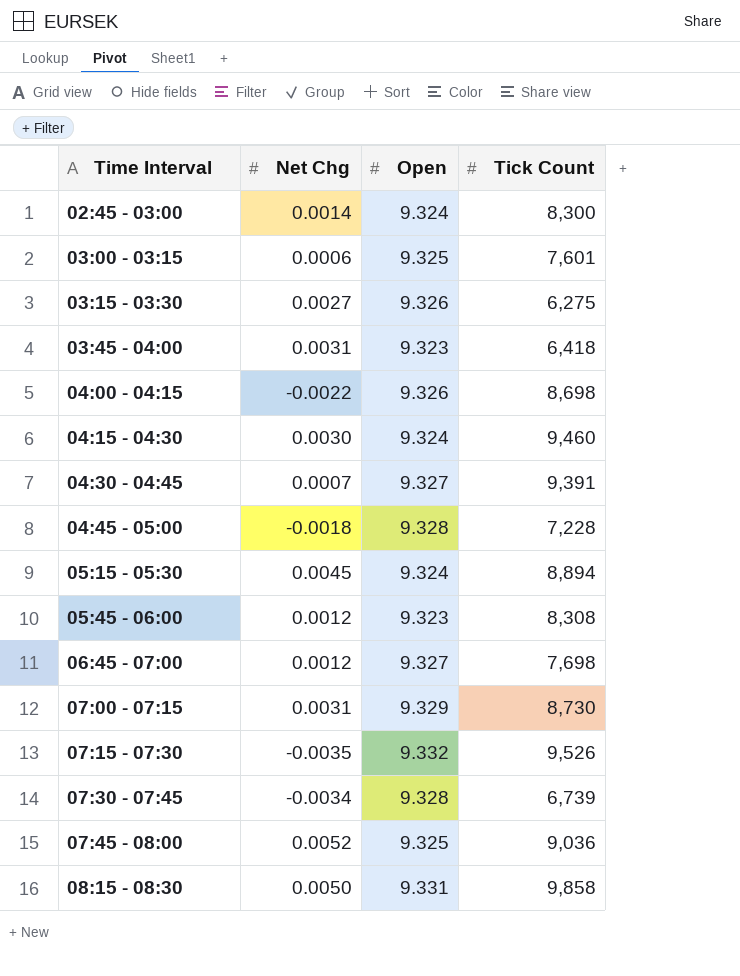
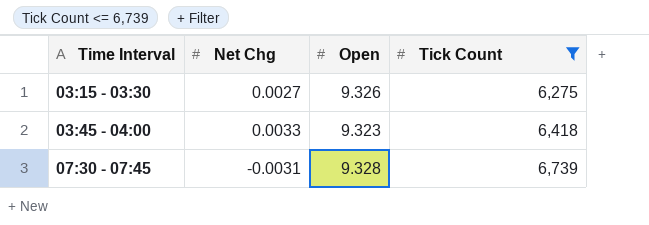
filter: none -> Tick Count <= 6,739
03:45 - 04:00 | Net Chg: 0.0031 -> 0.0033
07:30 - 07:45 | Net Chg: -0.0034 -> -0.0031

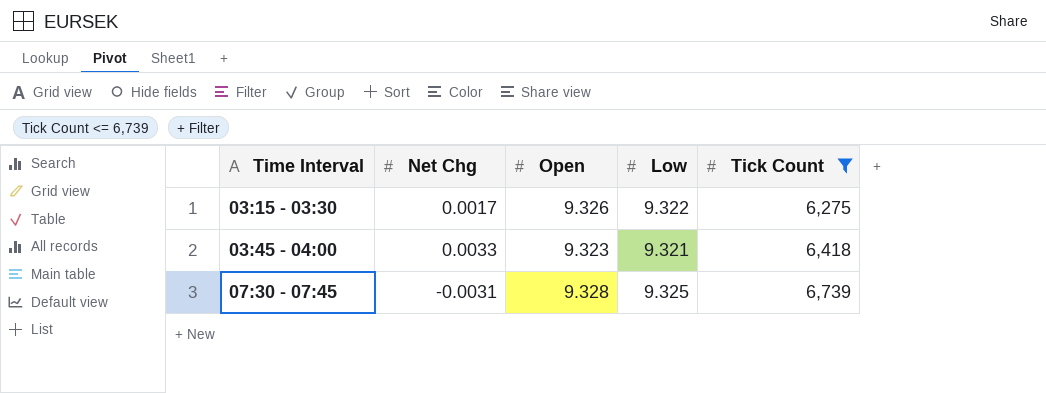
column Low | position: none -> 4
03:15 - 03:30 | Net Chg: 0.0027 -> 0.0017

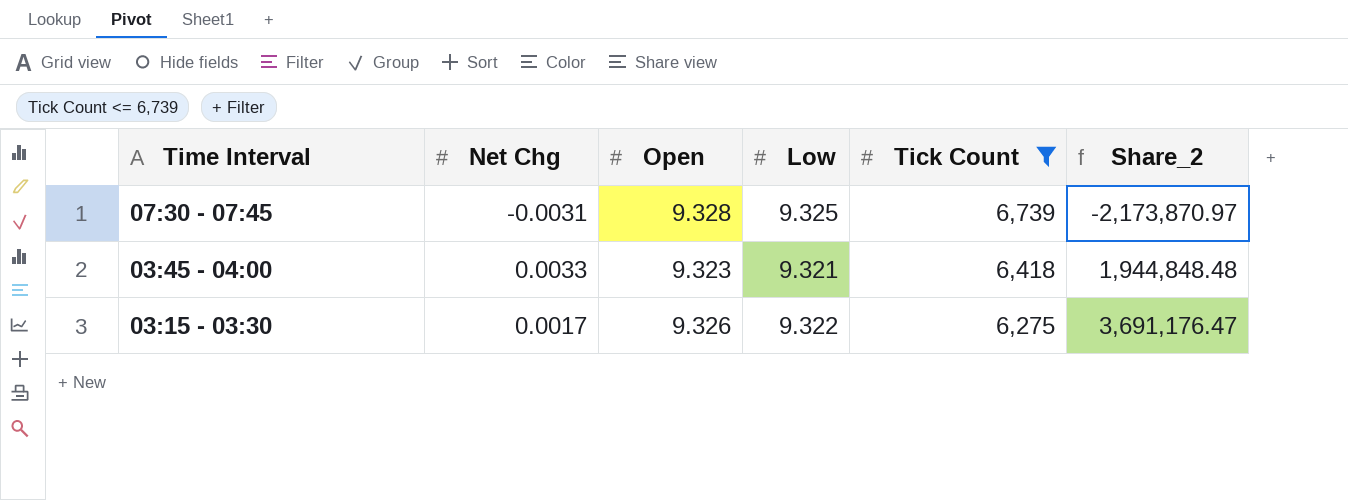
row order: Time Interval ascending -> Time Interval descending
column Share_2 | formula: none -> [Tick Count] / [Net Chg]

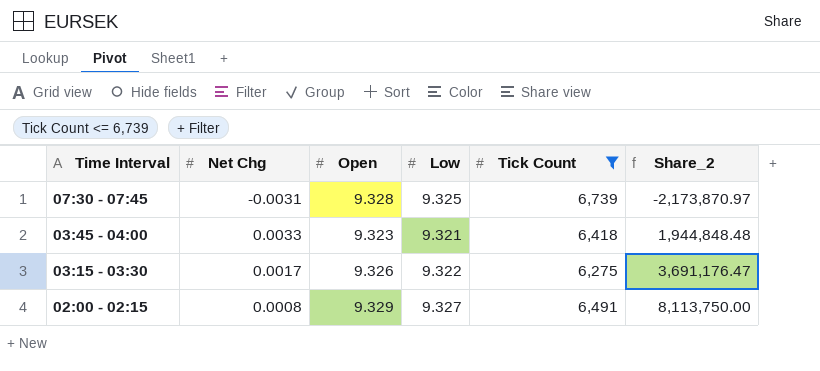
row 02:00 - 02:15: none -> 0.0008 | 9.329 | 9.327 | 6,491 | 8,113,750.00

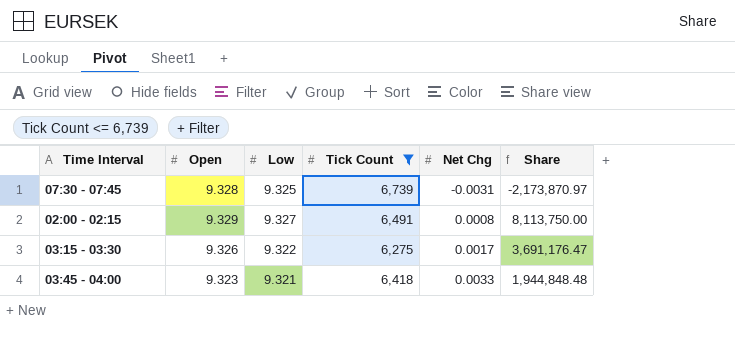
row order: Time Interval descending -> Net Chg ascending
column Net Chg | position: 2 -> 5
column name: Share_2 -> Share

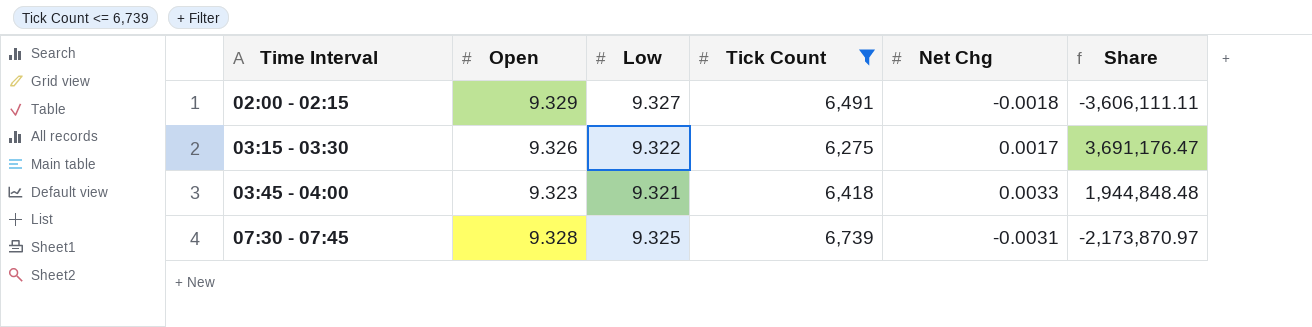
row order: Net Chg ascending -> Time Interval ascending
02:00 - 02:15 | Net Chg: 0.0008 -> -0.0018
02:00 - 02:15 | Share: 8,113,750.00 -> -3,606,111.11

